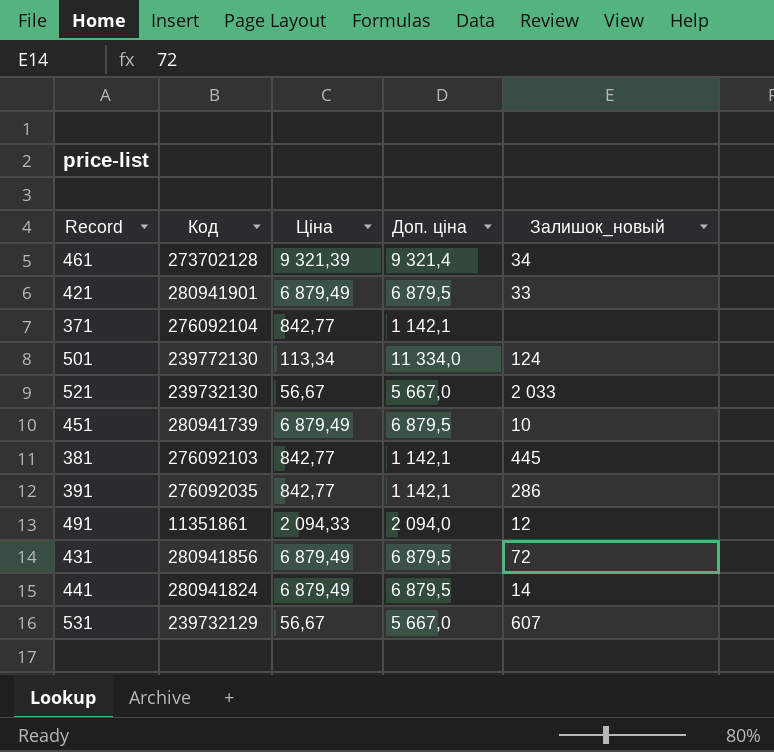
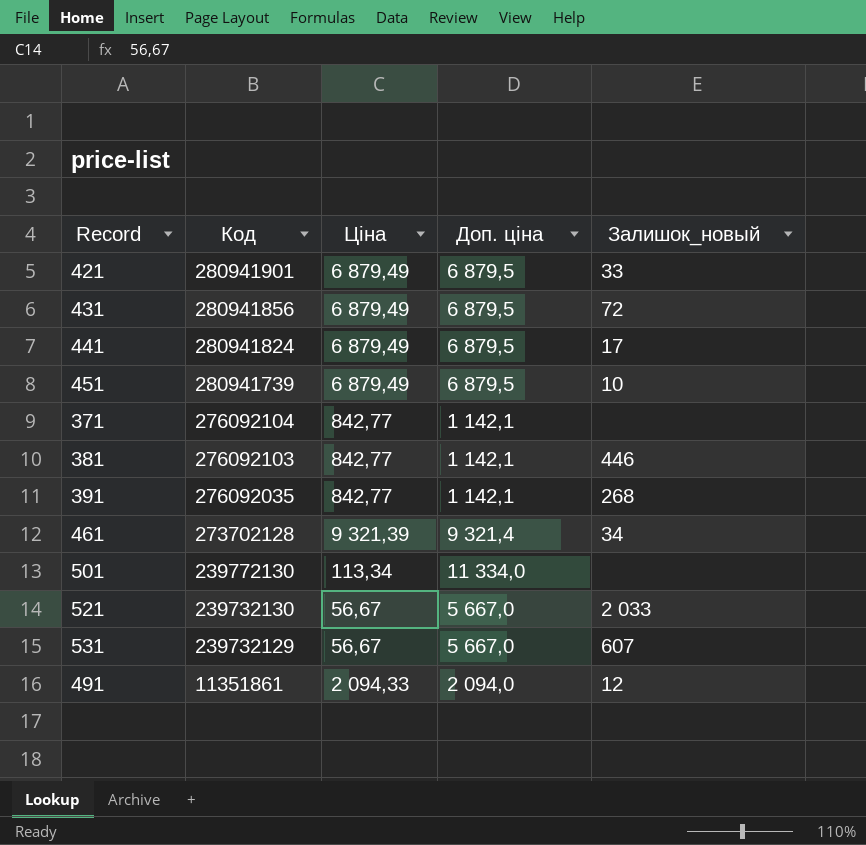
row order: none -> Код descending
441 | Залишок_новый: 14 -> 17
381 | Залишок_новый: 445 -> 446
391 | Залишок_новый: 286 -> 268
501 | Залишок_новый: 124 -> none

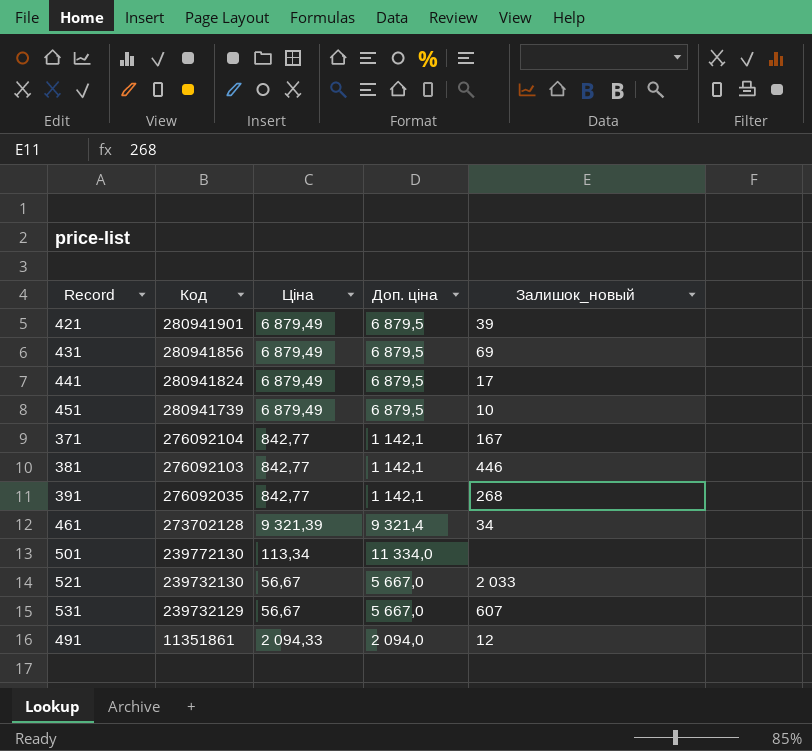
421 | Залишок_новый: 33 -> 39
431 | Залишок_новый: 72 -> 69
371 | Залишок_новый: none -> 167

